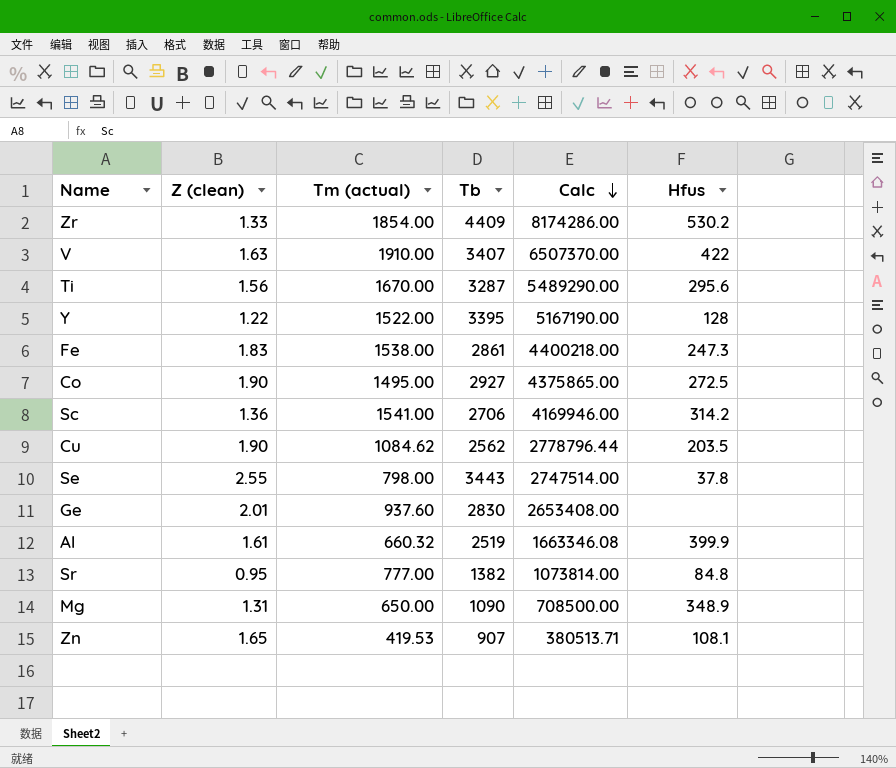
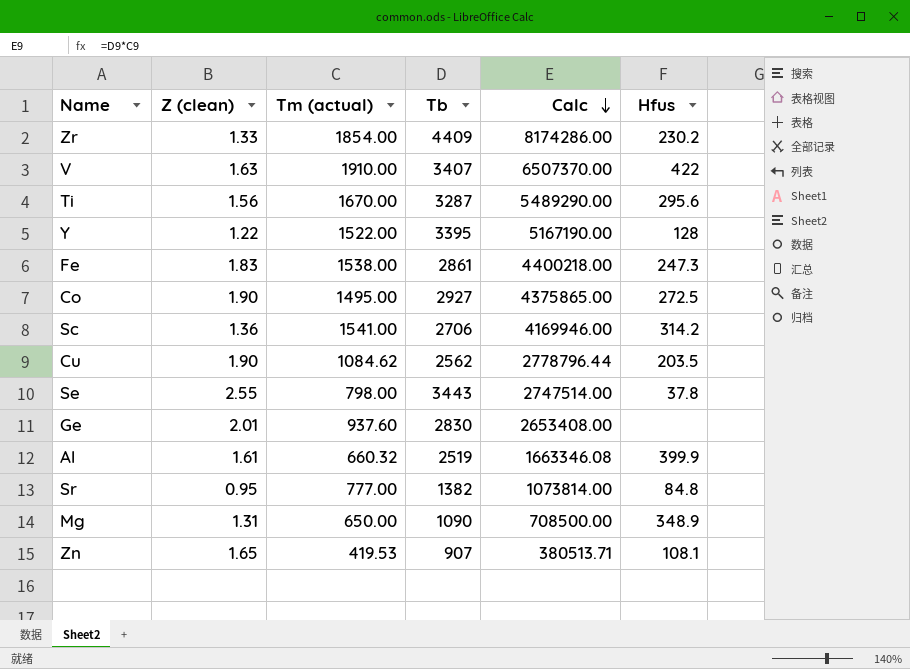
Zr | Hfus: 530.2 -> 230.2

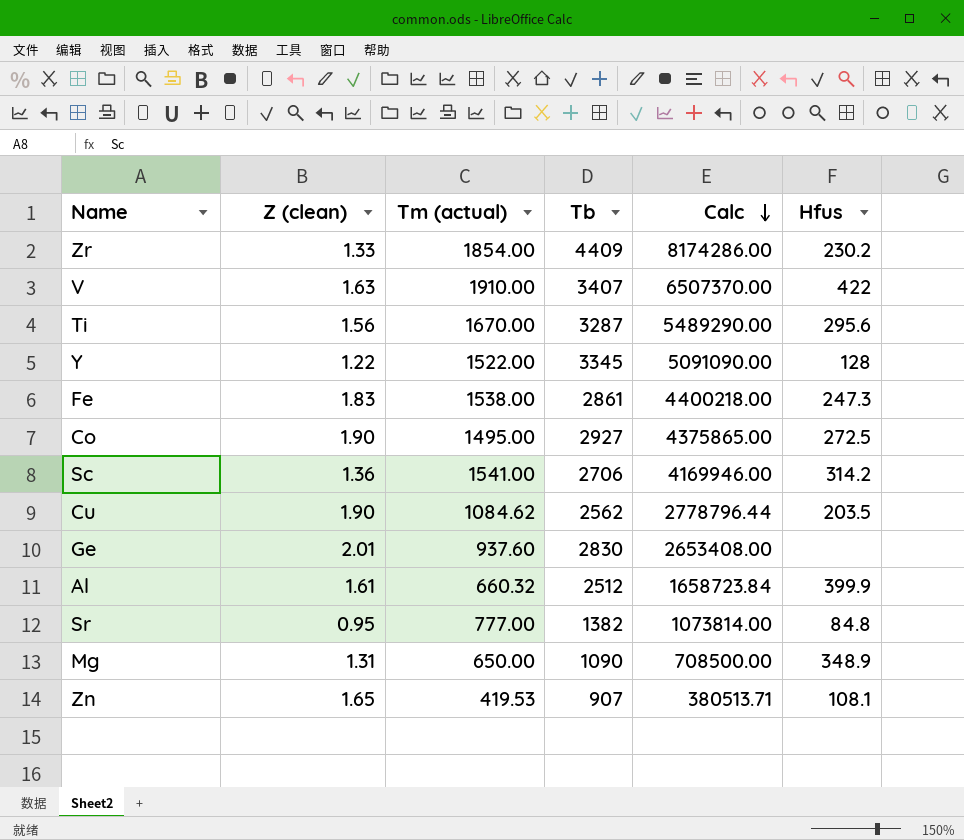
row Se: 2.55 | 798.00 | 3443 | 2747514.00 | 37.8 -> none
Y | Tb: 3395 -> 3345
Y | Calc: 5167190.00 -> 5091090.00
Al | Tb: 2519 -> 2512
Al | Calc: 1663346.08 -> 1658723.84

